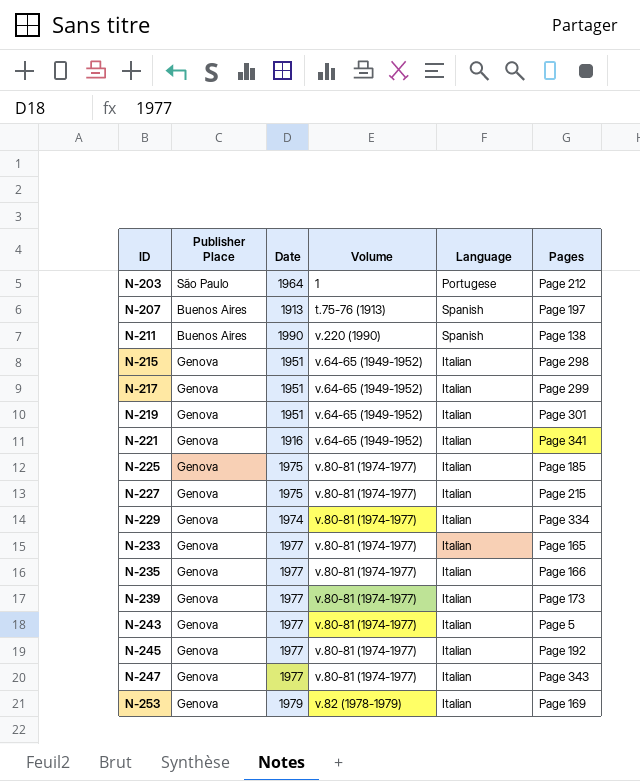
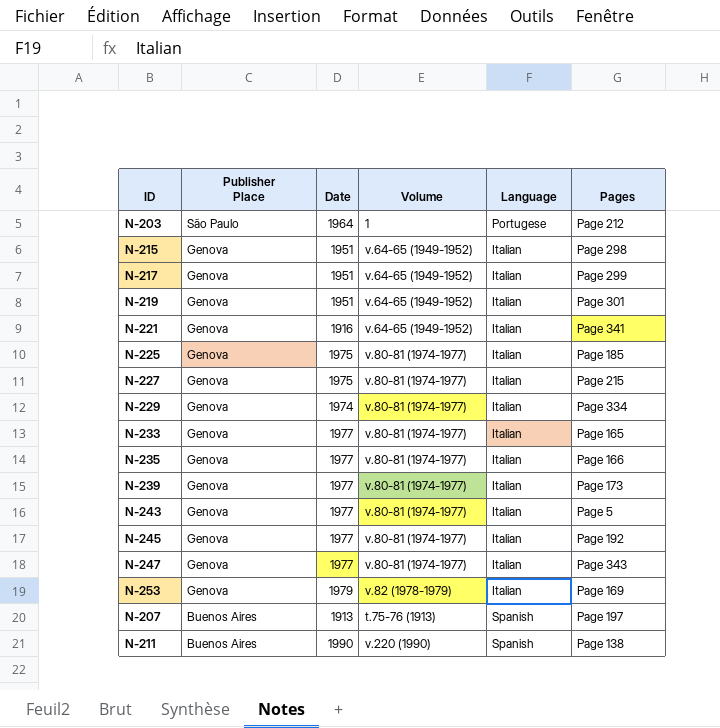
row order: ID ascending -> Publisher Place descending

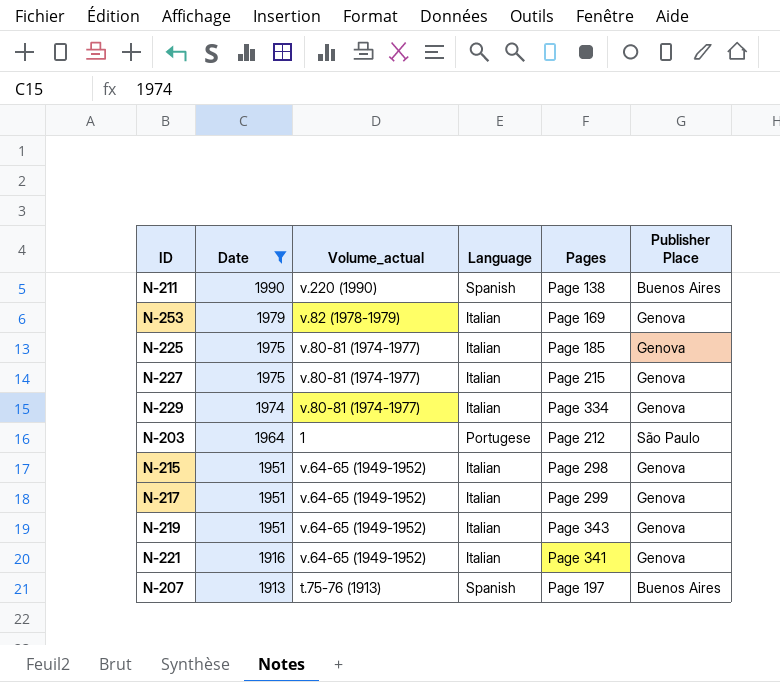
filter: none -> Date != 1977
row order: Publisher Place descending -> Date descending
column name: Volume -> Volume_actual
column Publisher Place | position: 2 -> 6
N-219 | Pages: Page 301 -> Page 343

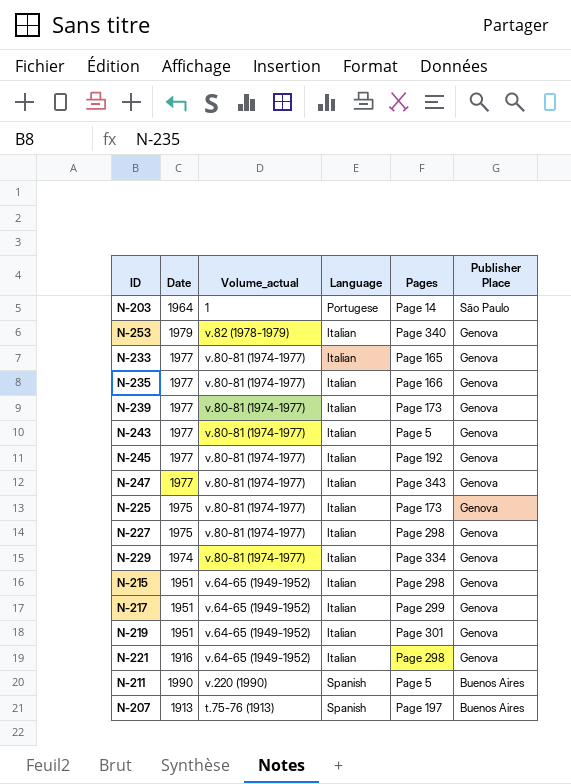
filter: Date != 1977 -> none
row order: Date descending -> Publisher Place descending
N-203 | Pages: Page 212 -> Page 14
N-253 | Pages: Page 169 -> Page 340
N-225 | Pages: Page 185 -> Page 173
N-227 | Pages: Page 215 -> Page 298
N-219 | Pages: Page 343 -> Page 301
N-221 | Pages: Page 341 -> Page 298
N-211 | Pages: Page 138 -> Page 5

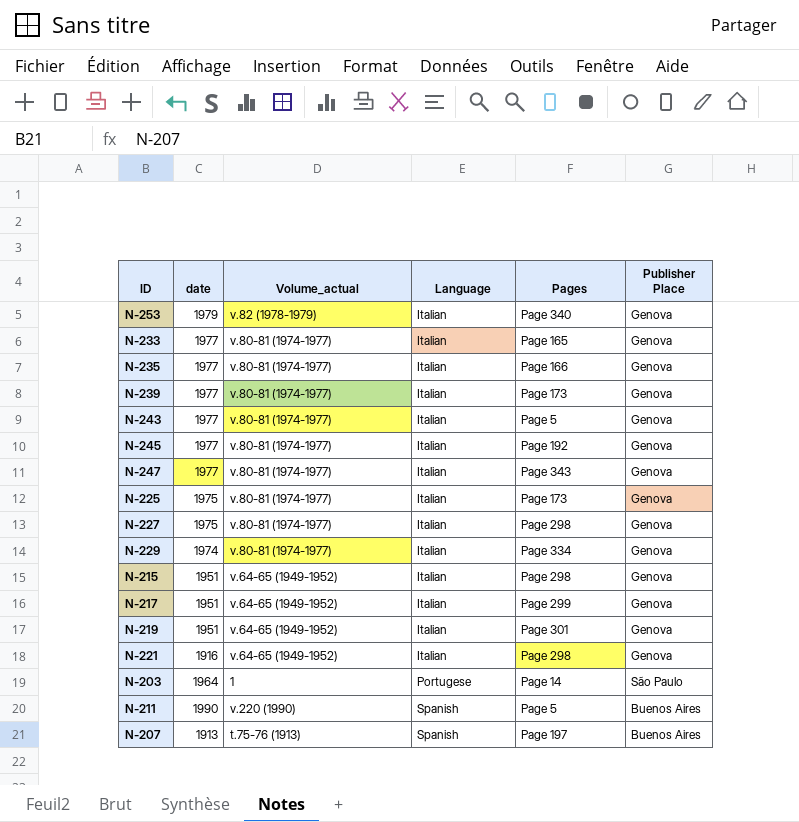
row order: Publisher Place descending -> Language ascending
column name: Date -> date

